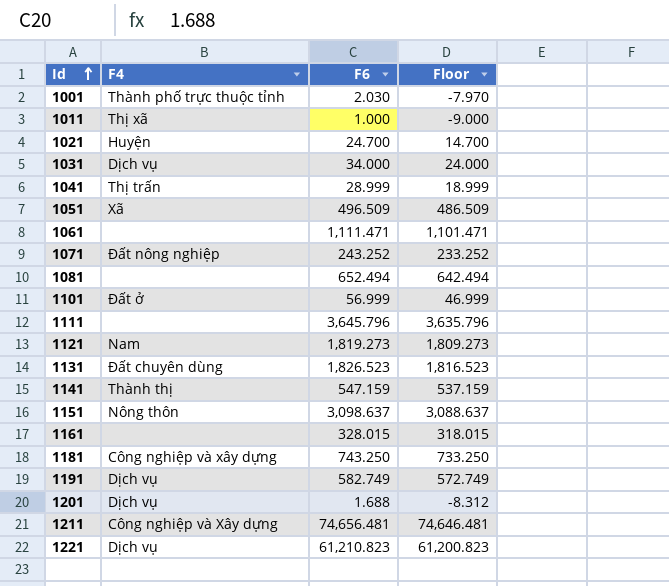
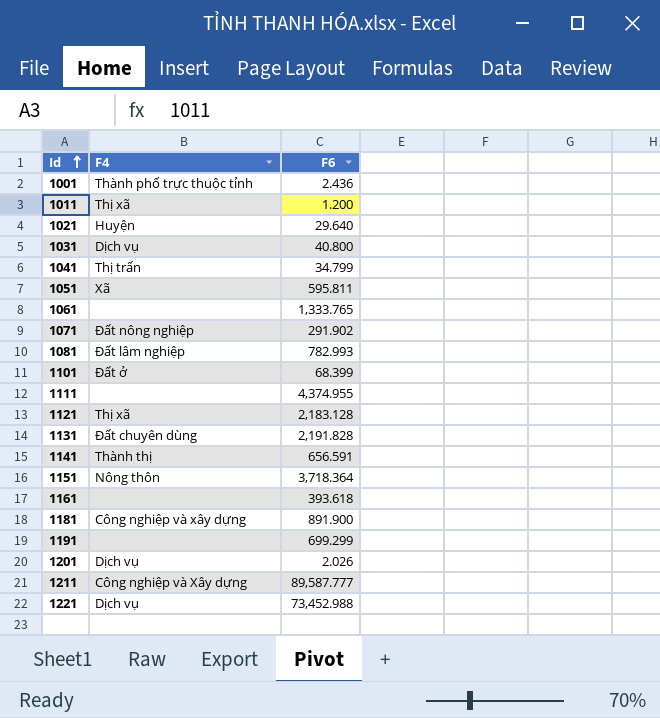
column Floor | formula: [F6] - 10 -> none
1001 | F6: 2.030 -> 2.436
1011 | F6: 1.000 -> 1.200
1021 | F6: 24.700 -> 29.640
1031 | F6: 34.000 -> 40.800
1041 | F6: 28.999 -> 34.799
1051 | F6: 496.509 -> 595.811
1061 | F6: 1,111.471 -> 1,333.765
1071 | F6: 243.252 -> 291.902
1081 | F4: none -> Đất lâm nghiệp
1081 | F6: 652.494 -> 782.993
1101 | F6: 56.999 -> 68.399
1111 | F6: 3,645.796 -> 4,374.955
1121 | F4: Nam -> Thị xã
1121 | F6: 1,819.273 -> 2,183.128
1131 | F6: 1,826.523 -> 2,191.828
1141 | F6: 547.159 -> 656.591
1151 | F6: 3,098.637 -> 3,718.364
1161 | F6: 328.015 -> 393.618
1181 | F6: 743.250 -> 891.900
1191 | F4: Dịch vụ -> none
1191 | F6: 582.749 -> 699.299
1201 | F6: 1.688 -> 2.026
1211 | F6: 74,656.481 -> 89,587.777
1221 | F6: 61,210.823 -> 73,452.988

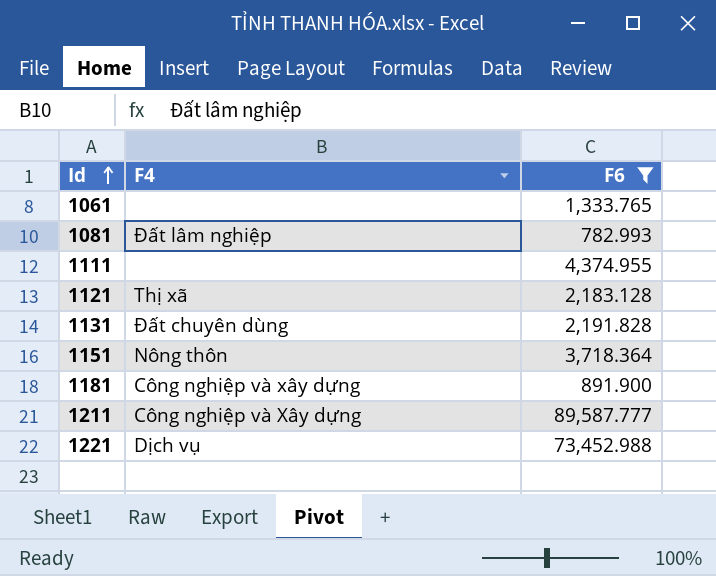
filter: none -> F6 >= 782.993

